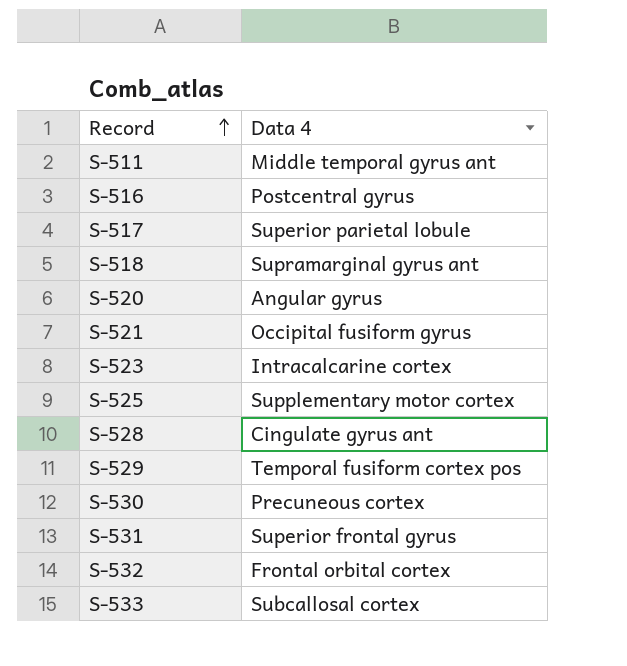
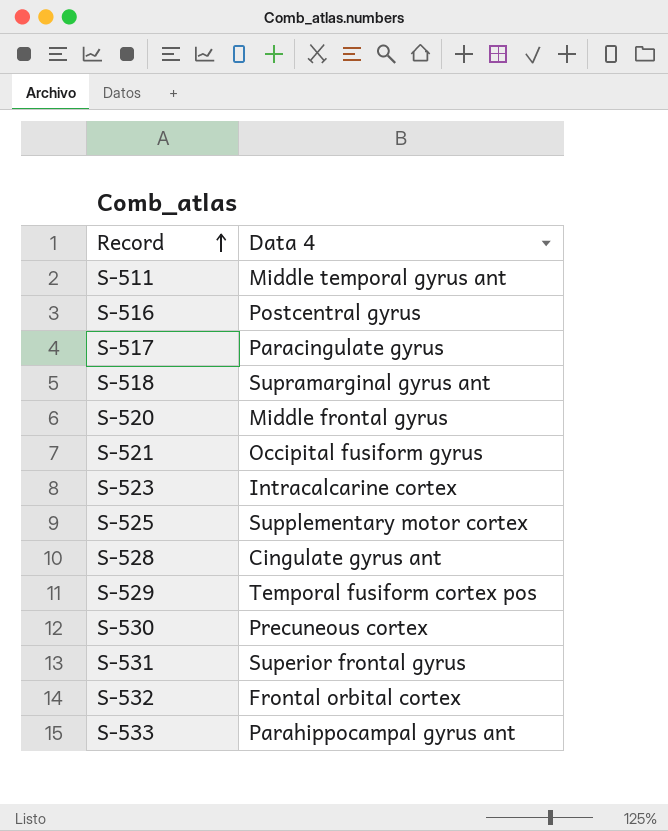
S-517 | Data 4: Superior parietal lobule -> Paracingulate gyrus
S-520 | Data 4: Angular gyrus -> Middle frontal gyrus
S-533 | Data 4: Subcallosal cortex -> Parahippocampal gyrus ant

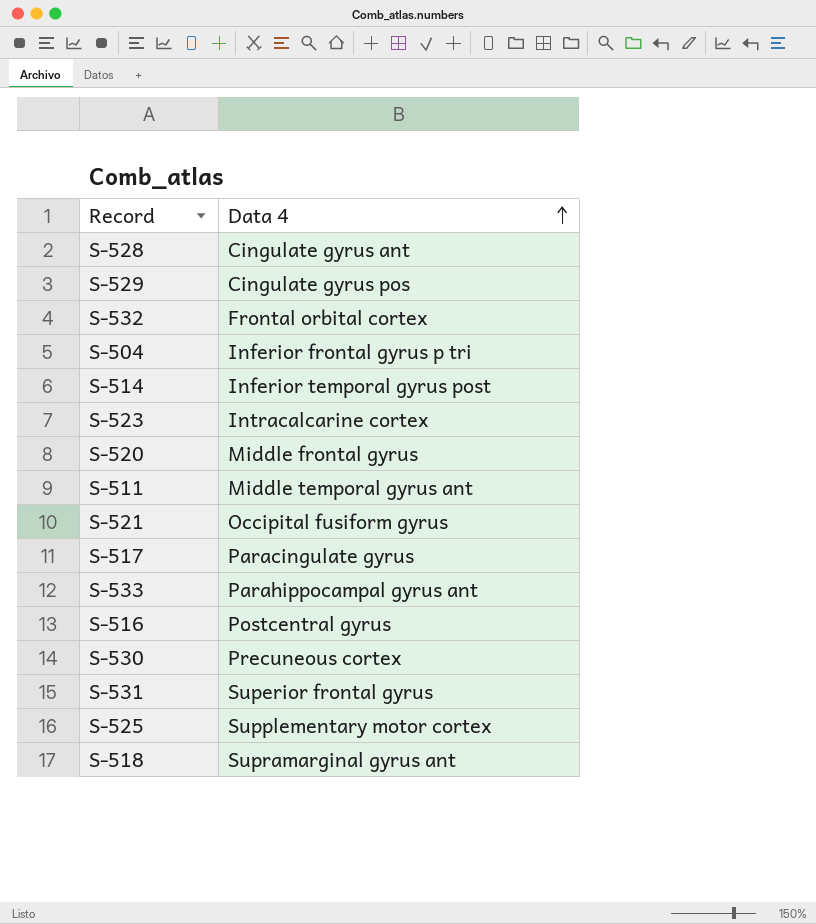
row order: Record ascending -> Data 4 ascending
S-529 | Data 4: Temporal fusiform cortex pos -> Cingulate gyrus pos
row S-504: none -> Inferior frontal gyrus p tri
row S-514: none -> Inferior temporal gyrus post

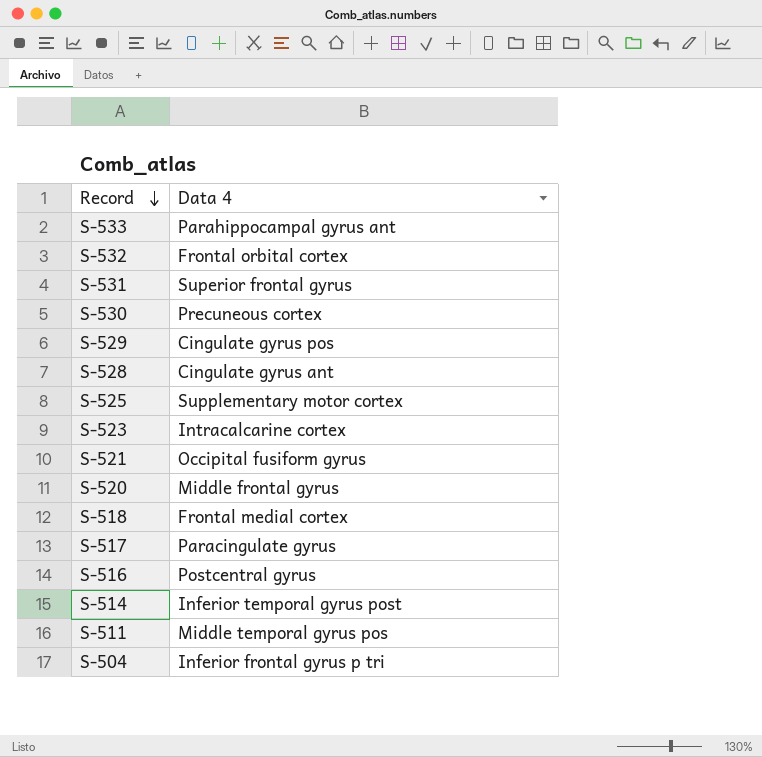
row order: Data 4 ascending -> Record descending
S-518 | Data 4: Supramarginal gyrus ant -> Frontal medial cortex
S-511 | Data 4: Middle temporal gyrus ant -> Middle temporal gyrus pos

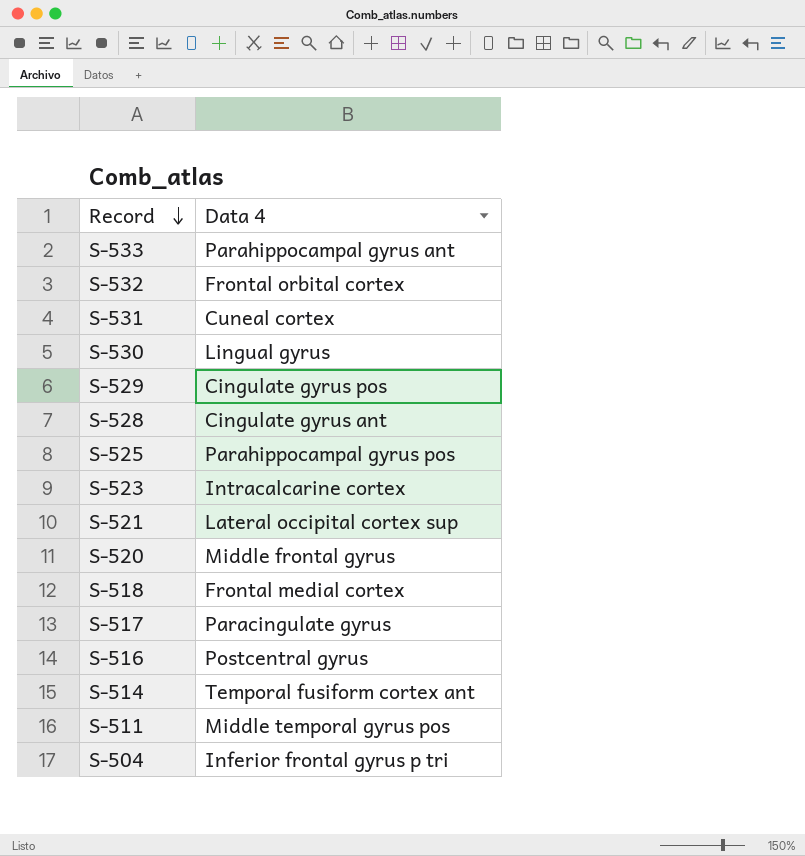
S-531 | Data 4: Superior frontal gyrus -> Cuneal cortex
S-530 | Data 4: Precuneous cortex -> Lingual gyrus
S-525 | Data 4: Supplementary motor cortex -> Parahippocampal gyrus pos
S-521 | Data 4: Occipital fusiform gyrus -> Lateral occipital cortex sup
S-514 | Data 4: Inferior temporal gyrus post -> Temporal fusiform cortex ant

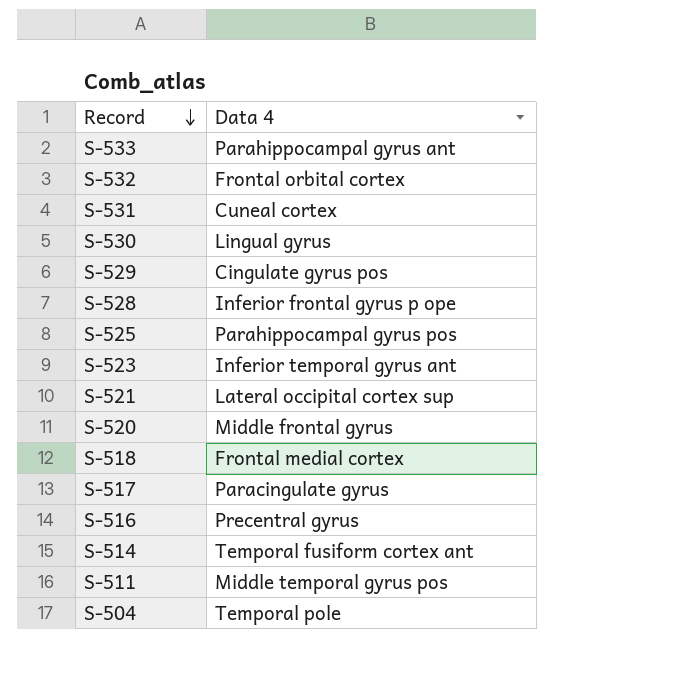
S-528 | Data 4: Cingulate gyrus ant -> Inferior frontal gyrus p ope
S-523 | Data 4: Intracalcarine cortex -> Inferior temporal gyrus ant
S-516 | Data 4: Postcentral gyrus -> Precentral gyrus
S-504 | Data 4: Inferior frontal gyrus p tri -> Temporal pole

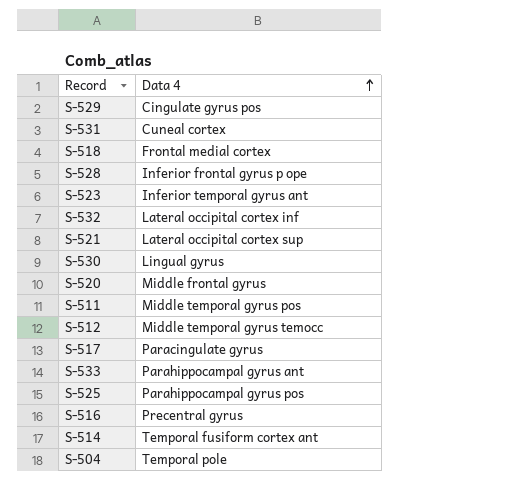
row order: Record descending -> Data 4 ascending
S-532 | Data 4: Frontal orbital cortex -> Lateral occipital cortex inf
row S-512: none -> Middle temporal gyrus temocc

